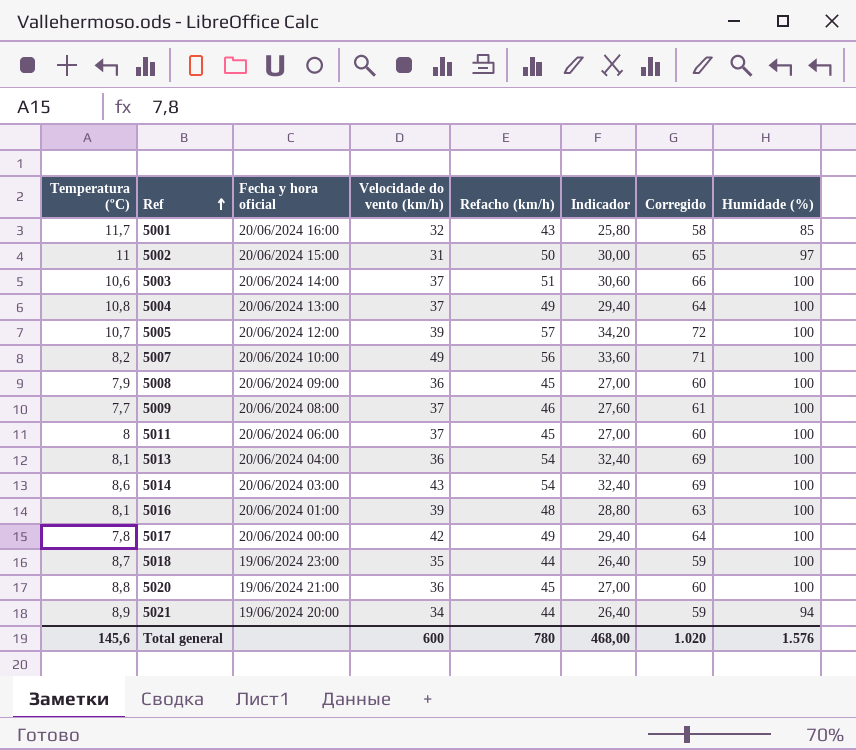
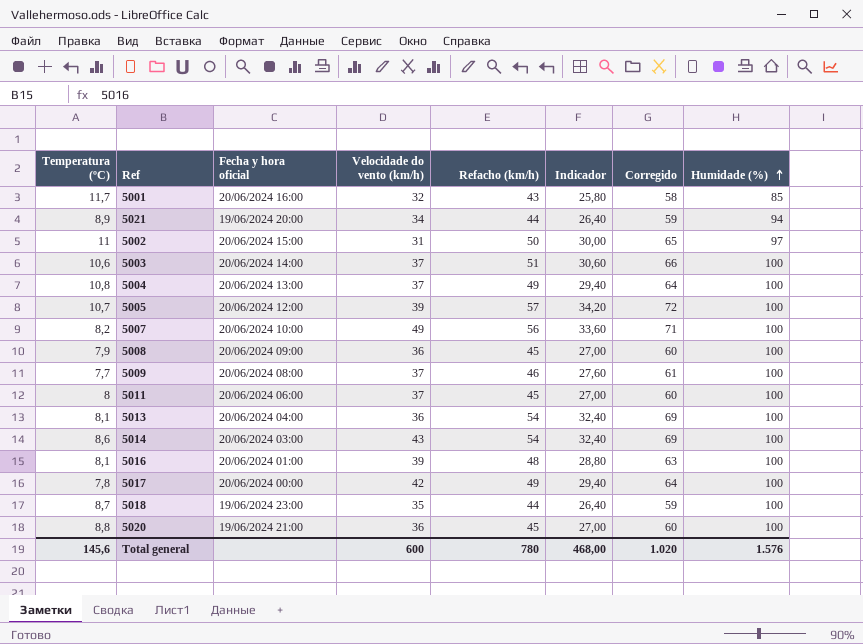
row order: Ref ascending -> Humidade (%) ascending

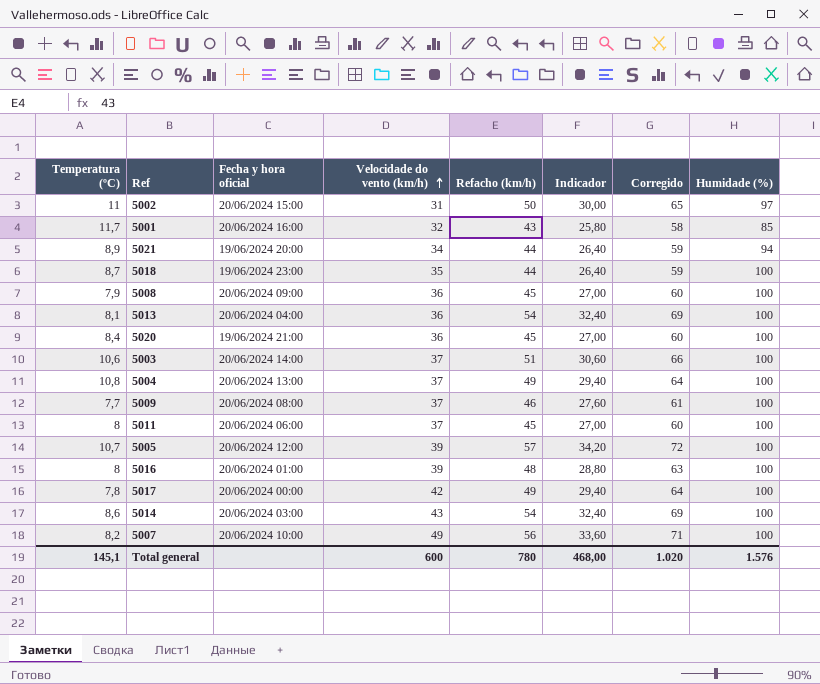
row order: Humidade (%) ascending -> Velocidade do vento (km/h) ascending
5020 | Temperatura (ºC): 8,8 -> 8,4
5016 | Temperatura (ºC): 8,1 -> 8
Total general | Temperatura (ºC): 145,6 -> 145,1

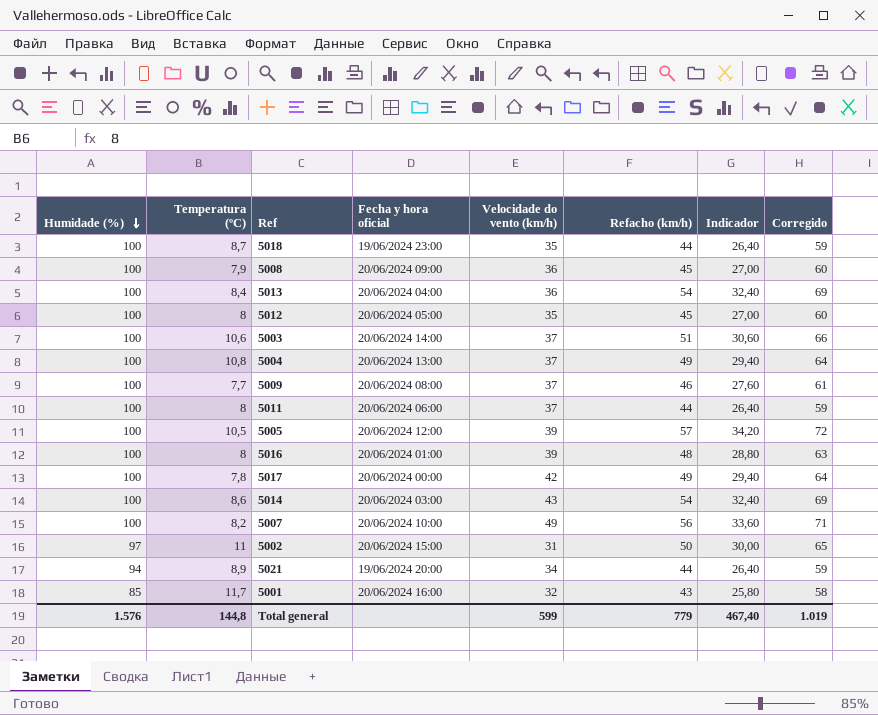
row order: Velocidade do vento (km/h) ascending -> Humidade (%) descending
column Humidade (%) | position: 8 -> 1
row 5020: 8,4 | 19/06/2024 21:00 | 36 | 45 | 27,00 | 60 | 100 -> none
5013 | Temperatura (ºC): 8,1 -> 8,4
row 5012: none -> 100 | 8 | 20/06/2024 05:00 | 35 | 45 | 27,00 | 60
5011 | Refacho (km/h): 45 -> 44
5011 | Indicador: 27,00 -> 26,40
5011 | Corregido: 60 -> 59
5005 | Temperatura (ºC): 10,7 -> 10,5
Total general | Temperatura (ºC): 145,1 -> 144,8
Total general | Velocidade do vento (km/h): 600 -> 599
Total general | Refacho (km/h): 780 -> 779
Total general | Indicador: 468,00 -> 467,40
Total general | Corregido: 1.020 -> 1.019

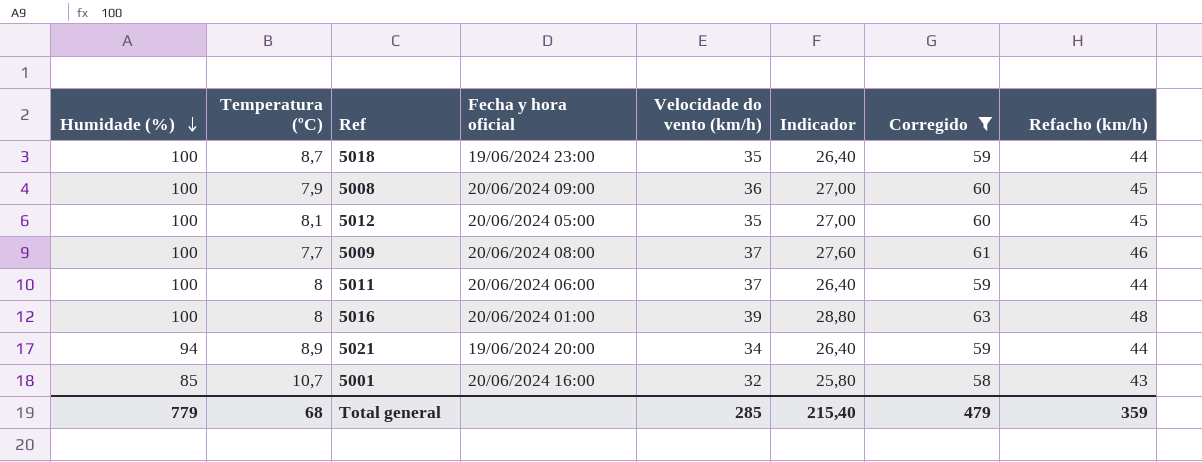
filter: none -> Corregido <= 63
column Refacho (km/h) | position: 6 -> 8
5012 | Temperatura (ºC): 8 -> 8,1
5001 | Temperatura (ºC): 11,7 -> 10,7
Total general | Humidade (%): 1.576 -> 779
Total general | Temperatura (ºC): 144,8 -> 68
Total general | Velocidade do vento (km/h): 599 -> 285
Total general | Indicador: 467,40 -> 215,40
Total general | Corregido: 1.019 -> 479
Total general | Refacho (km/h): 779 -> 359

